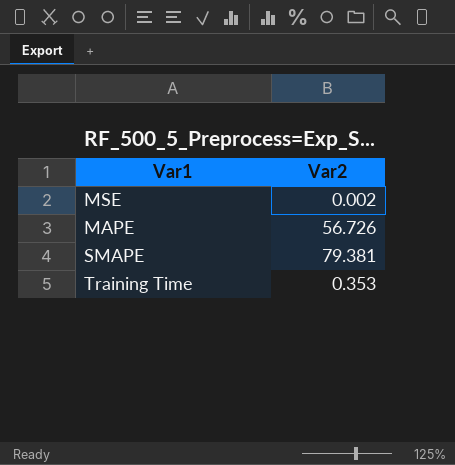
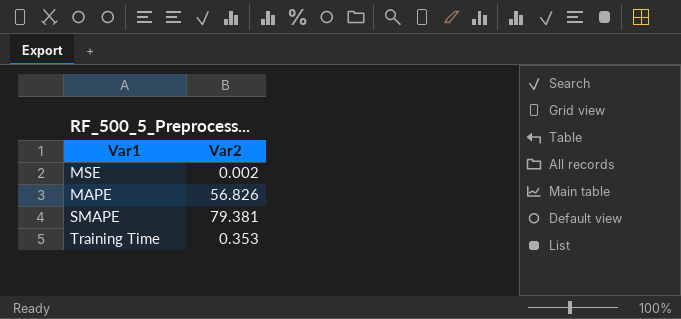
MAPE | Var2: 56.726 -> 56.826

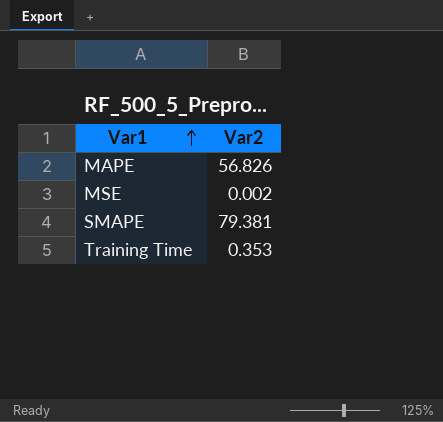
row order: none -> Var1 ascending

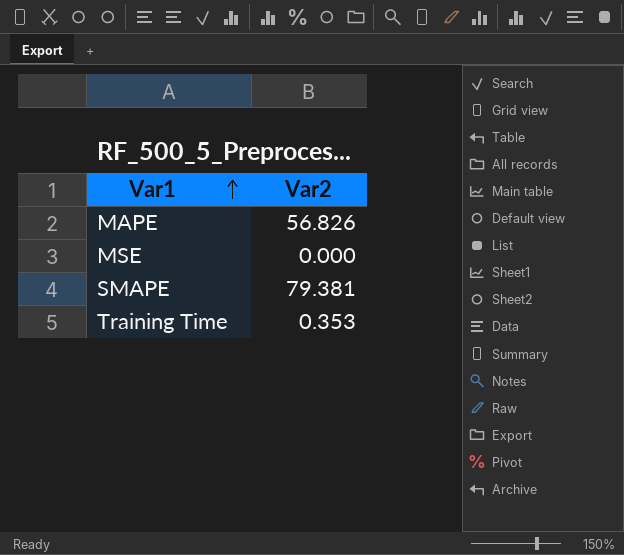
MSE | Var2: 0.002 -> 0.000

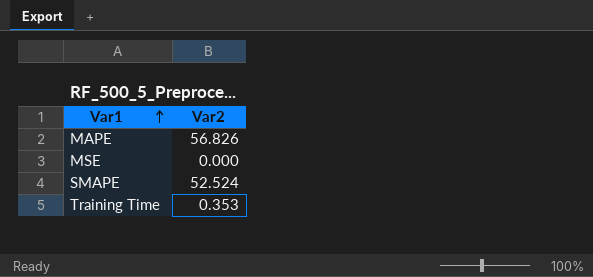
SMAPE | Var2: 79.381 -> 52.524

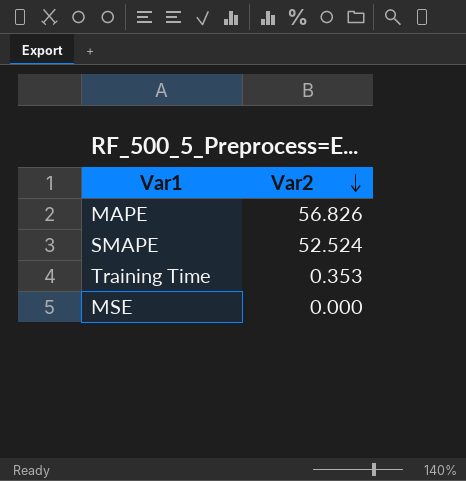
row order: Var1 ascending -> Var2 descending

